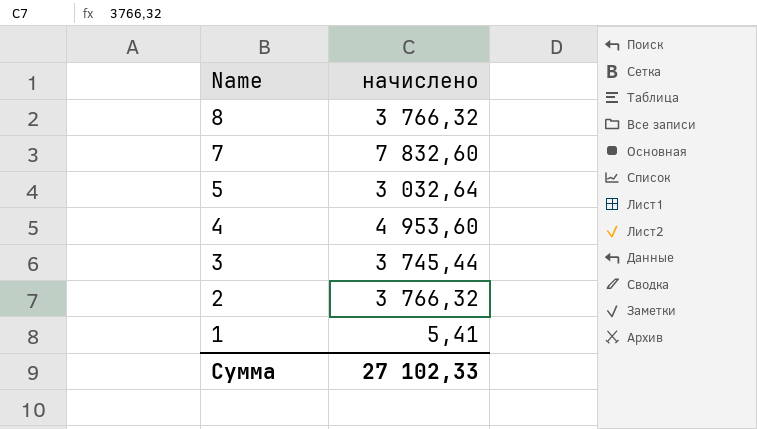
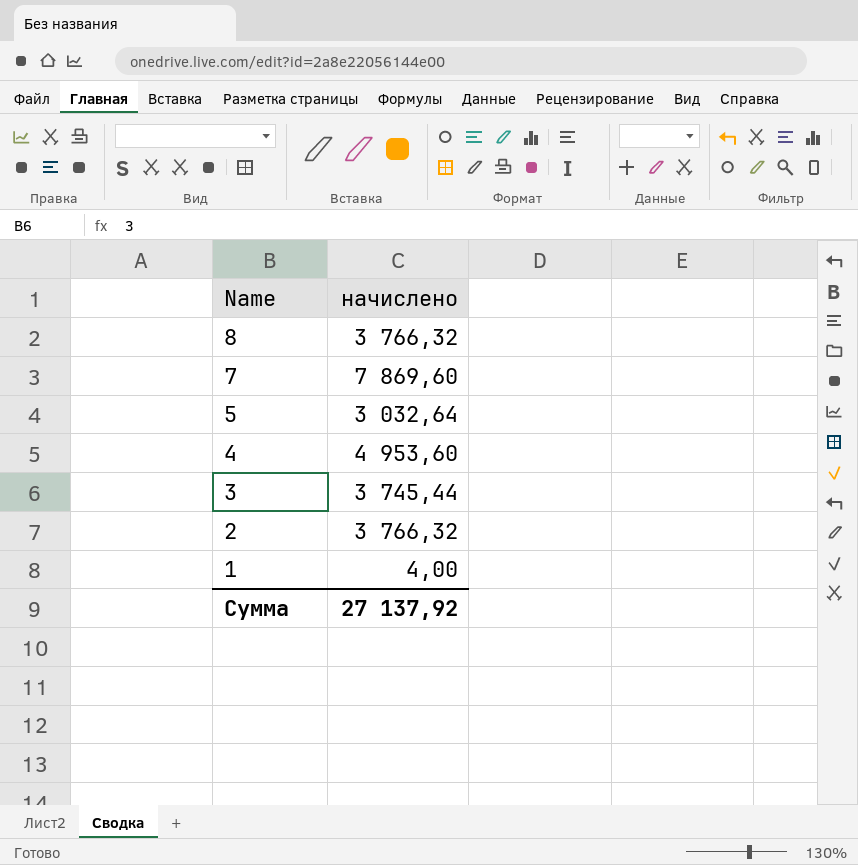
7 | начислено: 7 832,60 -> 7 869,60
1 | начислено: 5,41 -> 4,00
Сумма | начислено: 27 102,33 -> 27 137,92

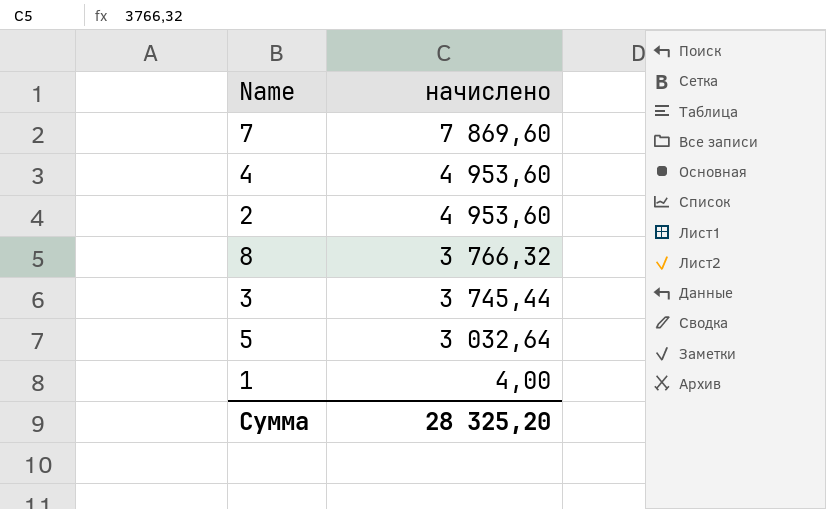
row order: Name descending -> начислено descending
2 | начислено: 3 766,32 -> 4 953,60
Сумма | начислено: 27 137,92 -> 28 325,20

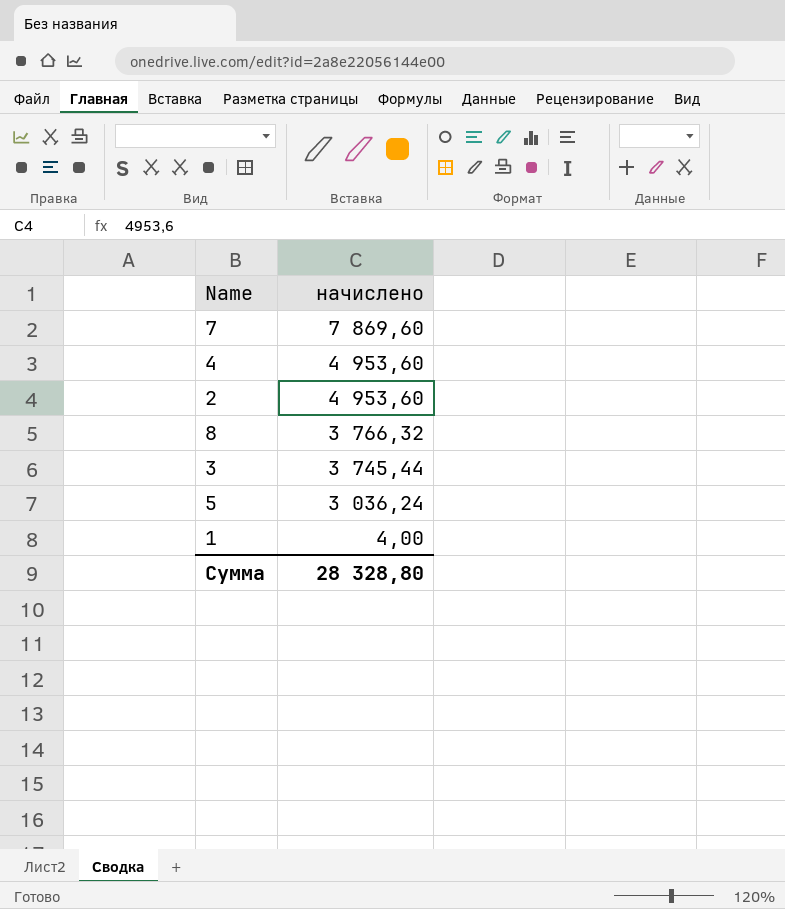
5 | начислено: 3 032,64 -> 3 036,24
Сумма | начислено: 28 325,20 -> 28 328,80

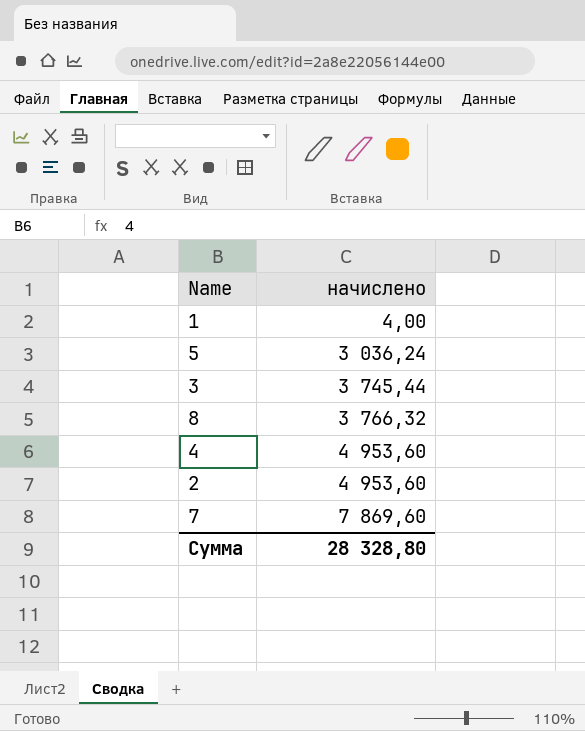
row order: начислено descending -> начислено ascending

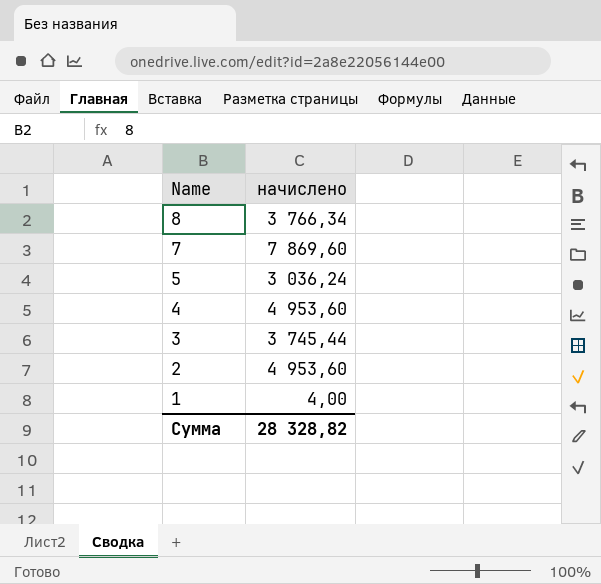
row order: начислено ascending -> Name descending
8 | начислено: 3 766,32 -> 3 766,34
Сумма | начислено: 28 328,80 -> 28 328,82

